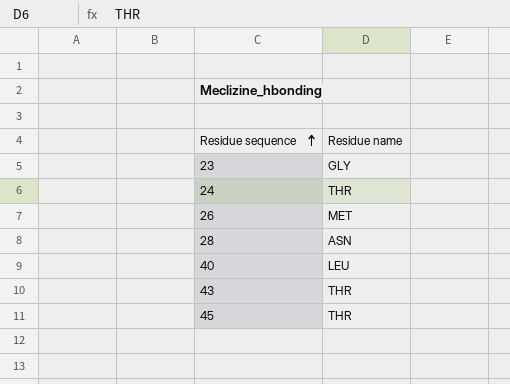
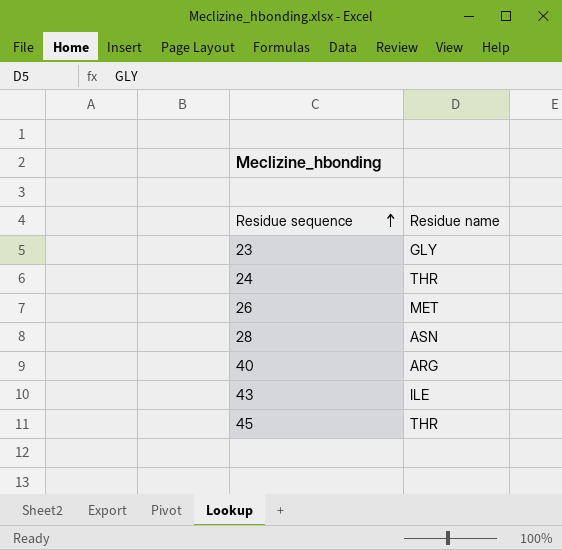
40 | Residue name: LEU -> ARG
43 | Residue name: THR -> ILE

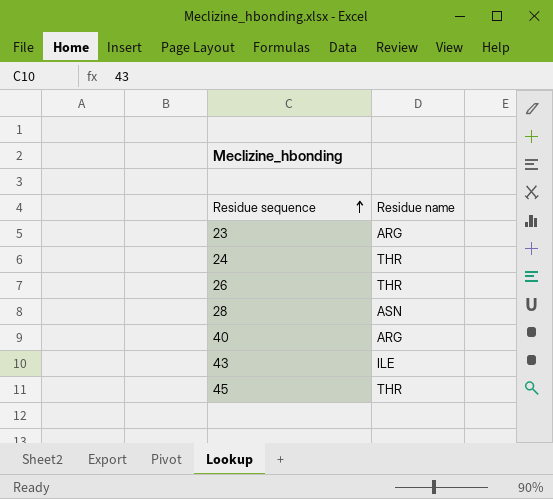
23 | Residue name: GLY -> ARG
26 | Residue name: MET -> THR

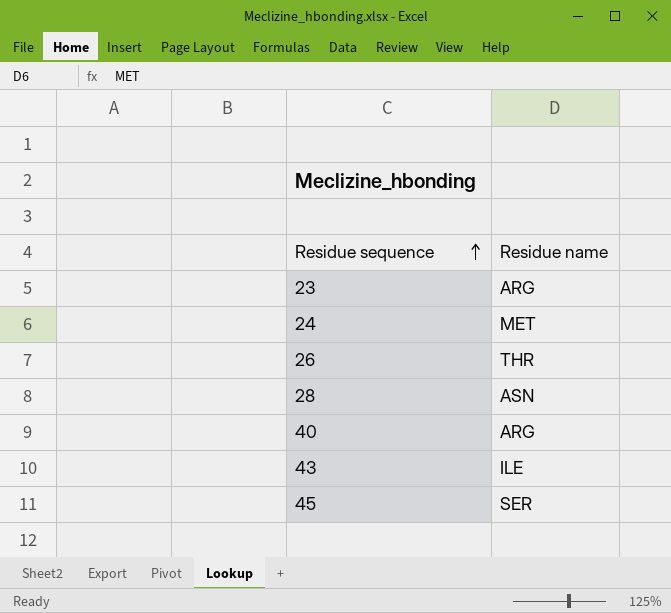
24 | Residue name: THR -> MET
45 | Residue name: THR -> SER

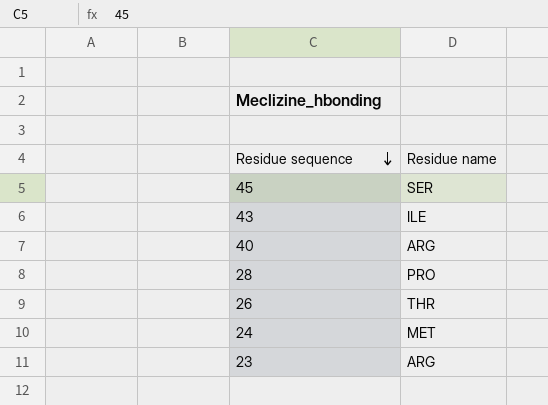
row order: Residue sequence ascending -> Residue sequence descending
28 | Residue name: ASN -> PRO

